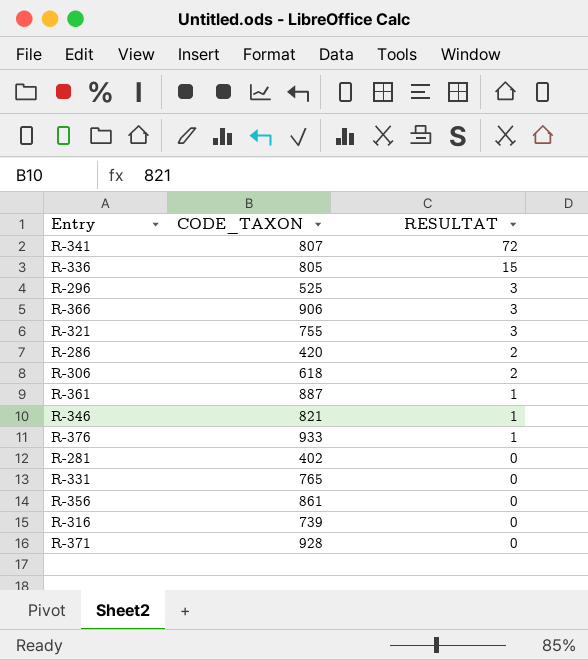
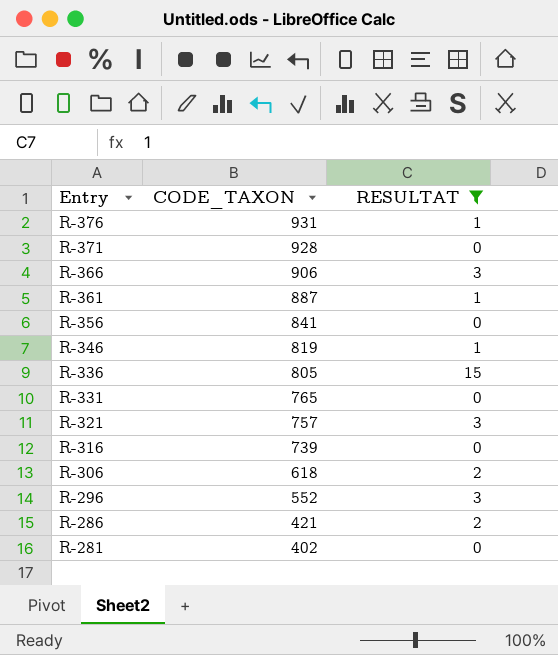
filter: none -> RESULTAT != 72
row order: RESULTAT descending -> Entry descending
R-376 | CODE_TAXON: 933 -> 931
R-356 | CODE_TAXON: 861 -> 841
R-346 | CODE_TAXON: 821 -> 819
R-321 | CODE_TAXON: 755 -> 757
R-296 | CODE_TAXON: 525 -> 552
R-286 | CODE_TAXON: 420 -> 421

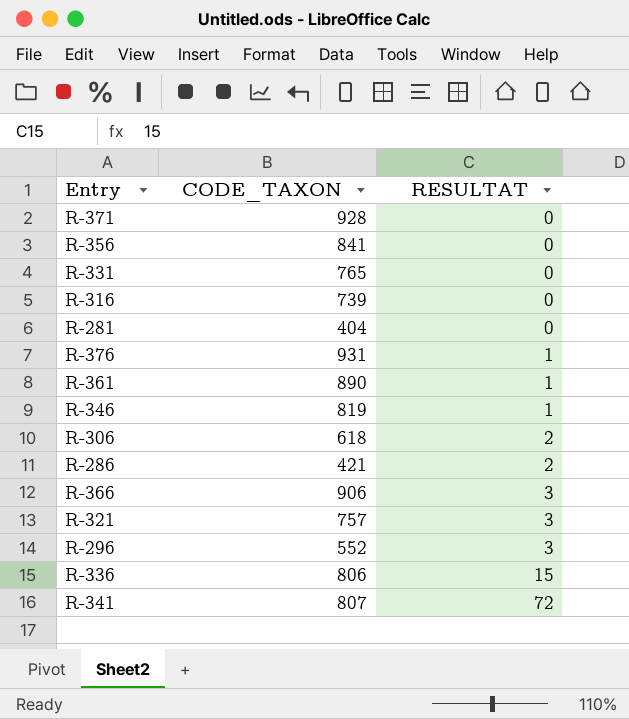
filter: RESULTAT != 72 -> none
row order: Entry descending -> RESULTAT ascending
R-281 | CODE_TAXON: 402 -> 404
R-361 | CODE_TAXON: 887 -> 890
R-336 | CODE_TAXON: 805 -> 806

